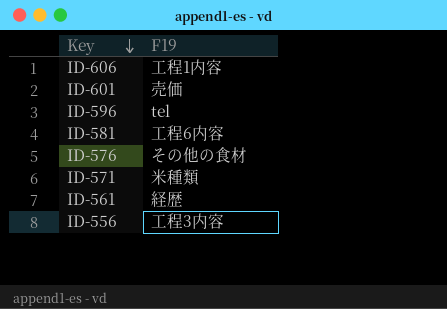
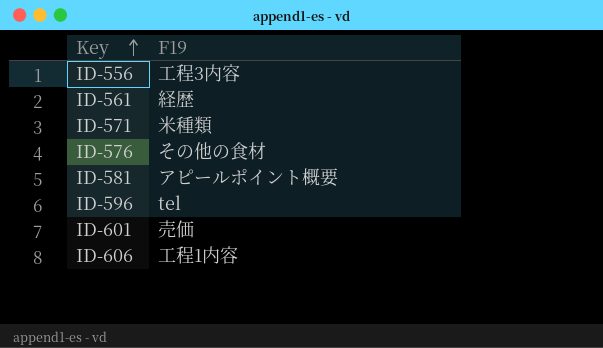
row order: Key descending -> Key ascending
ID-581 | F19: 工程6内容 -> アピールポイント概要

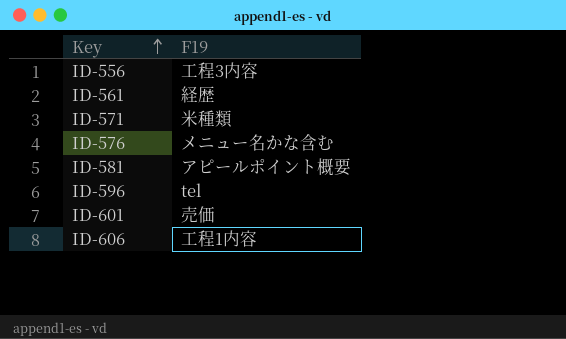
ID-576 | F19: その他の食材 -> メニュー名かな含む

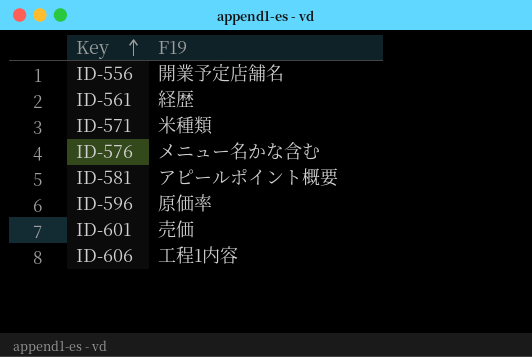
ID-556 | F19: 工程3内容 -> 開業予定店舗名
ID-596 | F19: tel -> 原価率

